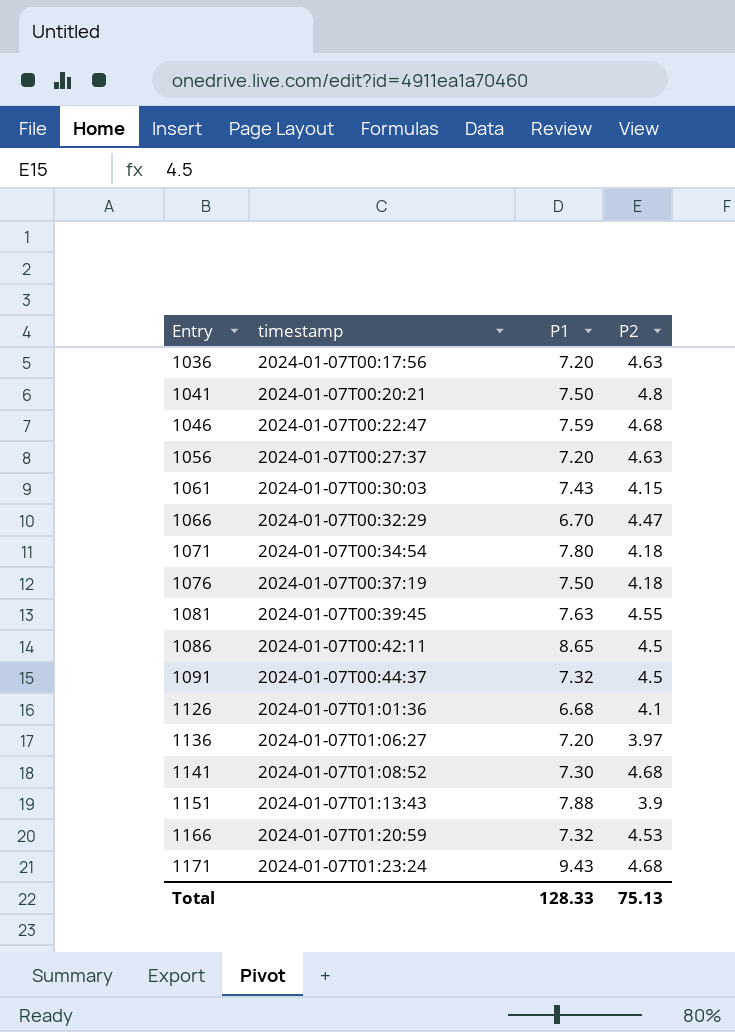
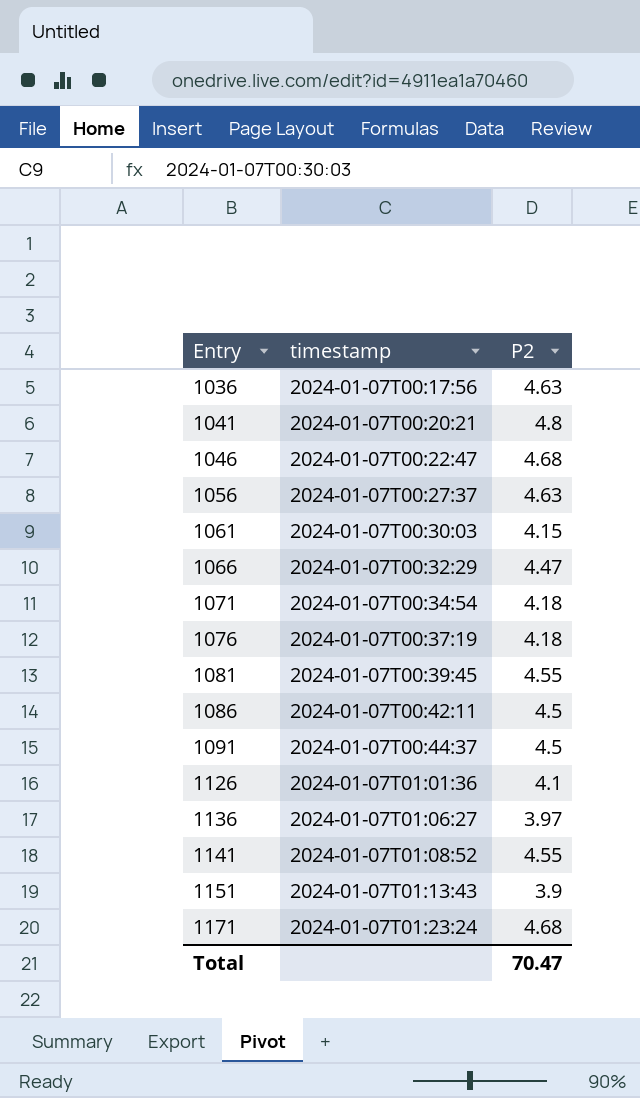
column P1 | position: 3 -> none
row 1166: 2024-01-07T01:20:59 | 7.32 | 4.53 -> none
1141 | P2: 4.68 -> 4.55
Total | P2: 75.13 -> 70.47

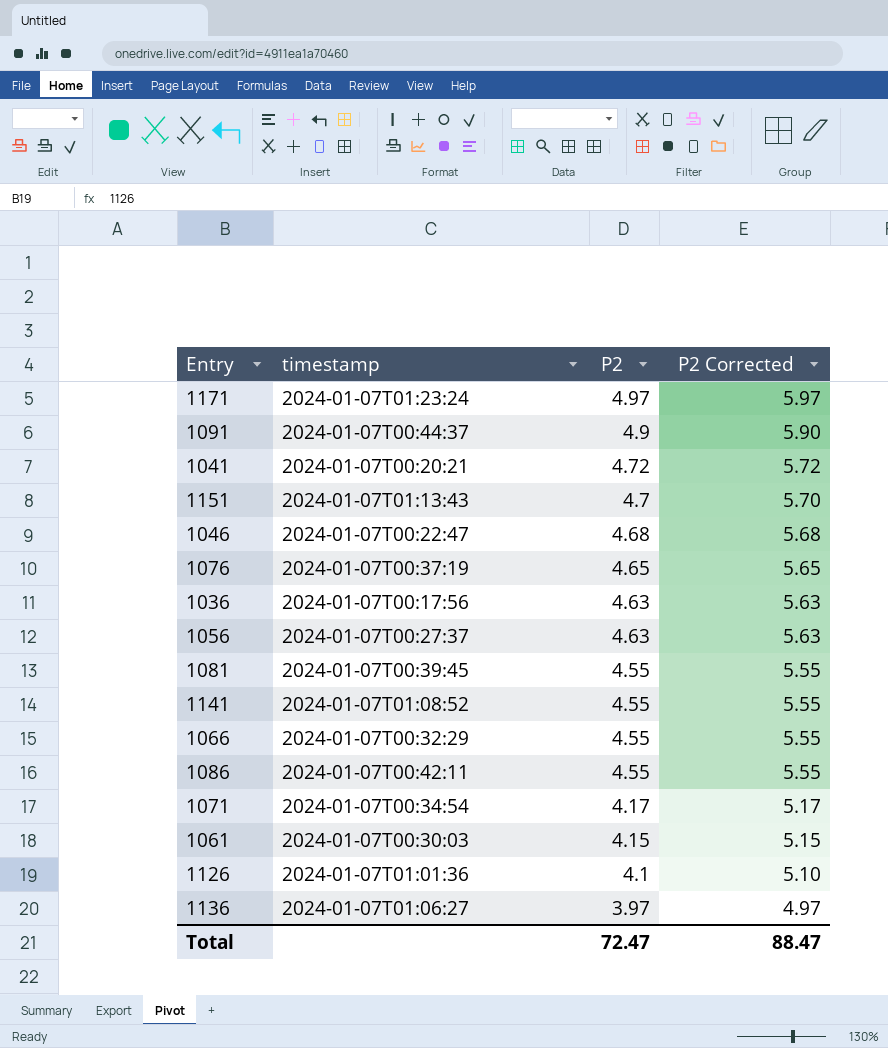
row order: Entry ascending -> P2 descending
column P2 Corrected | formula: none -> [P2] + 1
1171 | P2: 4.68 -> 4.97
1091 | P2: 4.5 -> 4.9
1041 | P2: 4.8 -> 4.72
1151 | P2: 3.9 -> 4.7
1076 | P2: 4.18 -> 4.65
1066 | P2: 4.47 -> 4.55
1086 | P2: 4.5 -> 4.55
1071 | P2: 4.18 -> 4.17
Total | P2: 70.47 -> 72.47

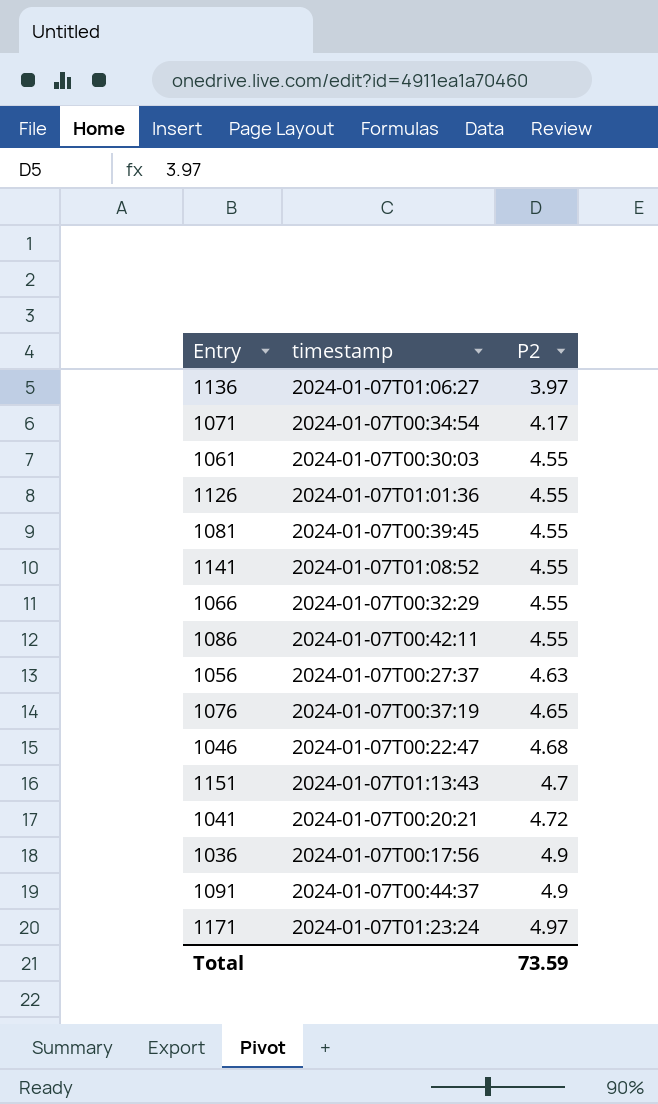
row order: P2 descending -> P2 ascending
column P2 Corrected | formula: [P2] + 1 -> none
1061 | P2: 4.15 -> 4.55
1126 | P2: 4.1 -> 4.55
1036 | P2: 4.63 -> 4.9
Total | P2: 72.47 -> 73.59

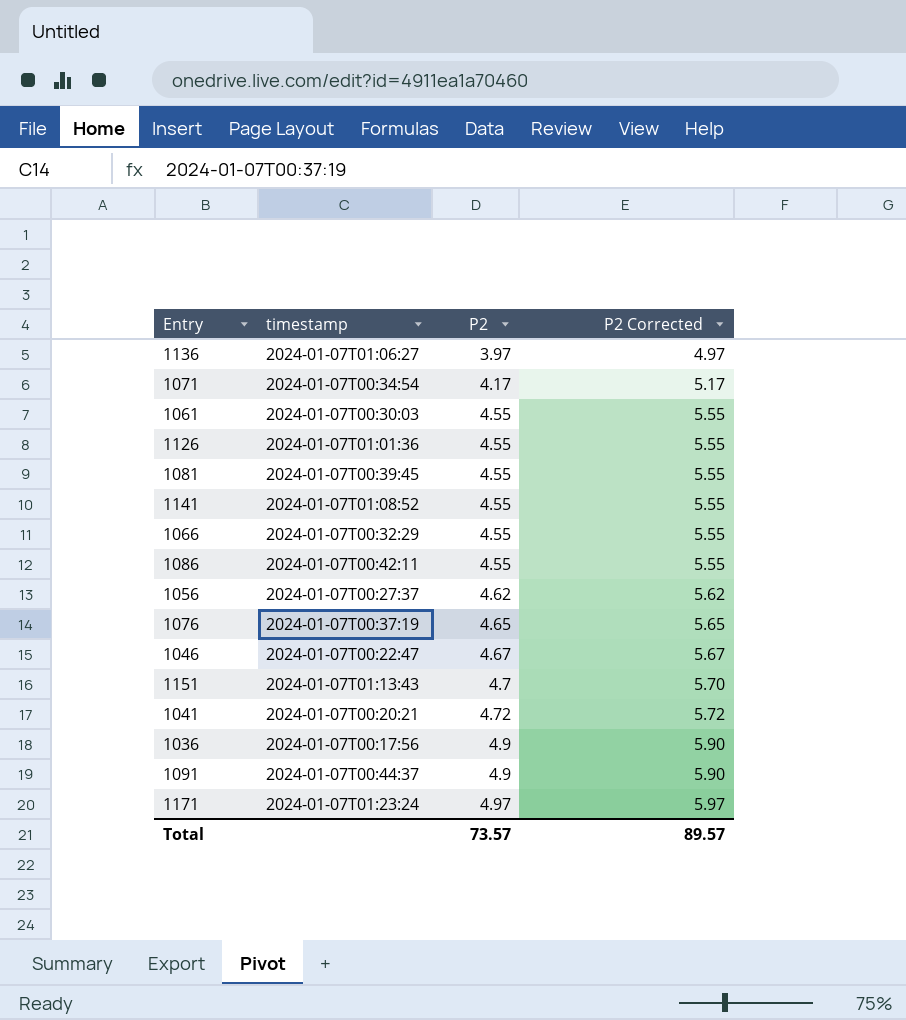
column P2 Corrected | formula: none -> [P2] + 1
1056 | P2: 4.63 -> 4.62
1046 | P2: 4.68 -> 4.67
Total | P2: 73.59 -> 73.57

